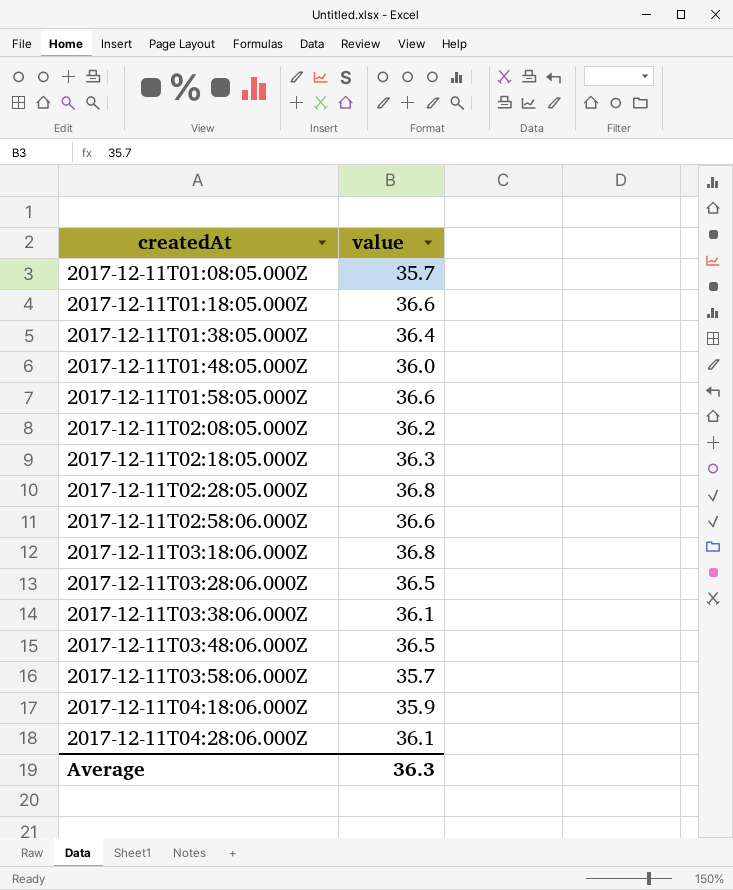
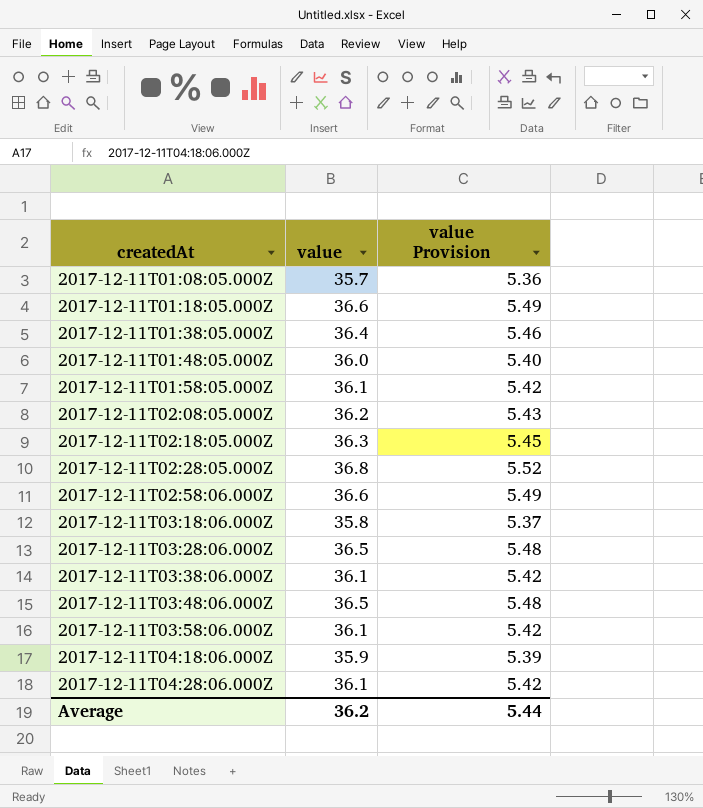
column value Provision | formula: none -> [value] * 0.15
2017-12-11T01:58:05.000Z | value: 36.6 -> 36.1
2017-12-11T03:18:06.000Z | value: 36.8 -> 35.8
2017-12-11T03:58:06.000Z | value: 35.7 -> 36.1
Average | value: 36.3 -> 36.2

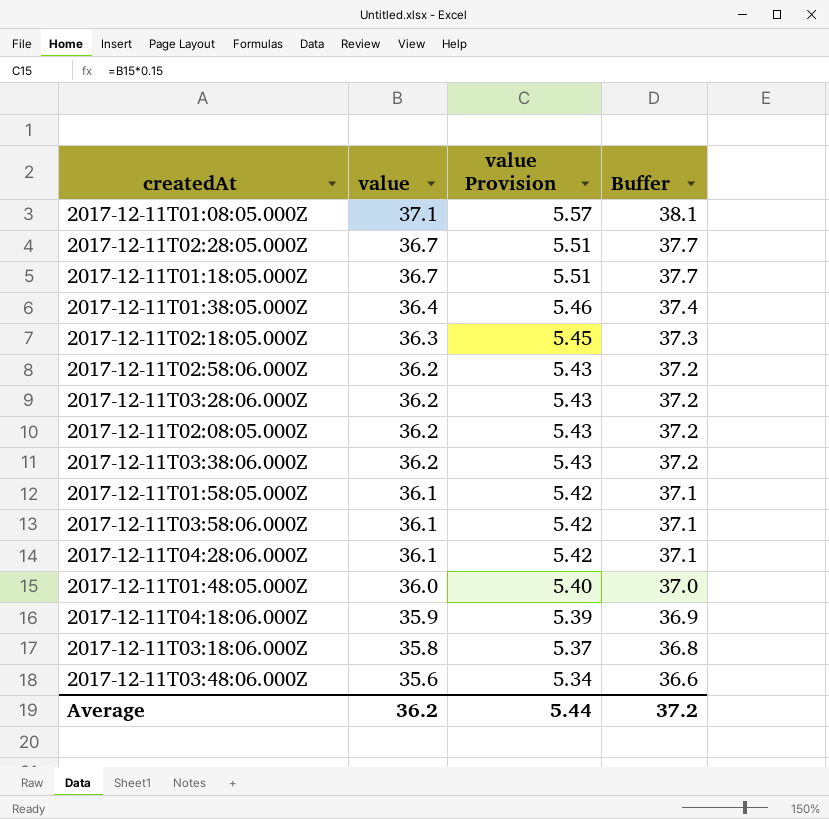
row order: createdAt ascending -> value descending
column Buffer | formula: none -> [value] + 1
2017-12-11T01:08:05.000Z | value: 35.7 -> 37.1
2017-12-11T01:08:05.000Z | value Provision: 5.36 -> 5.57
2017-12-11T02:28:05.000Z | value: 36.8 -> 36.7
2017-12-11T02:28:05.000Z | value Provision: 5.52 -> 5.51
2017-12-11T01:18:05.000Z | value: 36.6 -> 36.7
2017-12-11T01:18:05.000Z | value Provision: 5.49 -> 5.51
2017-12-11T02:58:06.000Z | value: 36.6 -> 36.2
2017-12-11T02:58:06.000Z | value Provision: 5.49 -> 5.43
2017-12-11T03:28:06.000Z | value: 36.5 -> 36.2
2017-12-11T03:28:06.000Z | value Provision: 5.48 -> 5.43
2017-12-11T03:38:06.000Z | value: 36.1 -> 36.2
2017-12-11T03:38:06.000Z | value Provision: 5.42 -> 5.43
2017-12-11T03:48:06.000Z | value: 36.5 -> 35.6
2017-12-11T03:48:06.000Z | value Provision: 5.48 -> 5.34

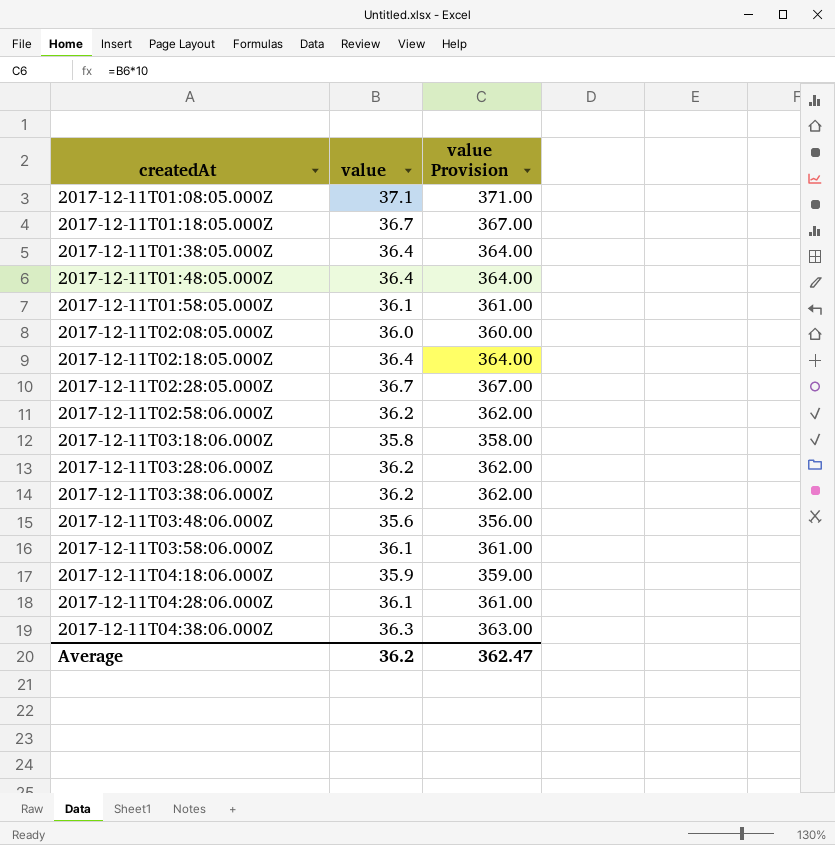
row order: value descending -> createdAt ascending
column Buffer | formula: [value] + 1 -> none
column value Provision | formula: [value] * 0.15 -> [value] * 10
2017-12-11T01:48:05.000Z | value: 36.0 -> 36.4
2017-12-11T02:08:05.000Z | value: 36.2 -> 36.0
2017-12-11T02:18:05.000Z | value: 36.3 -> 36.4
row 2017-12-11T04:38:06.000Z: none -> 36.3 | 363.00
Average | value Provision: 5.44 -> 362.47

